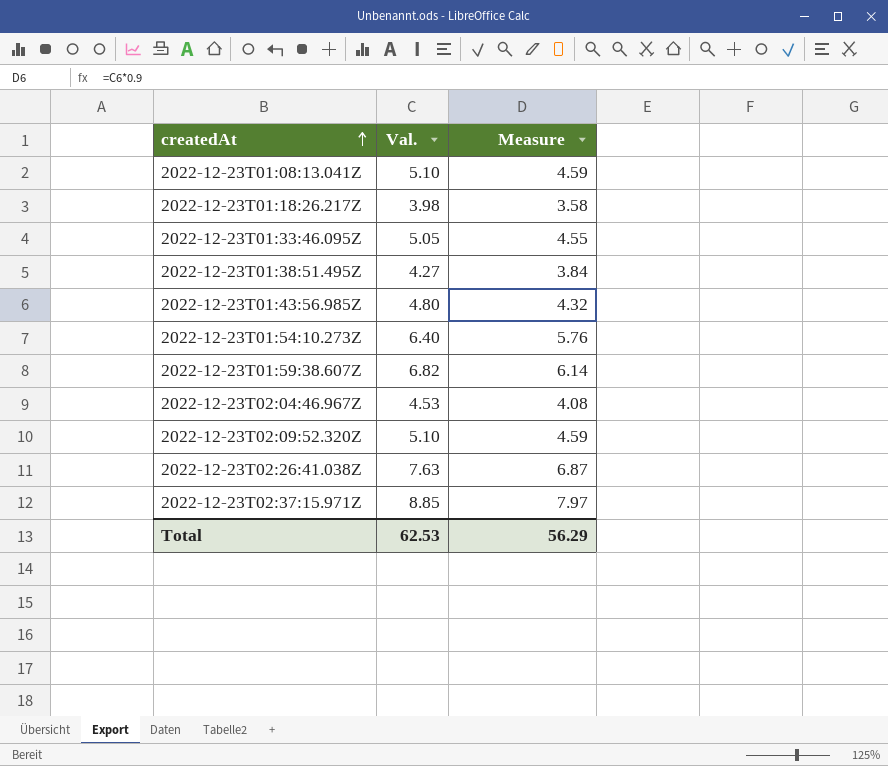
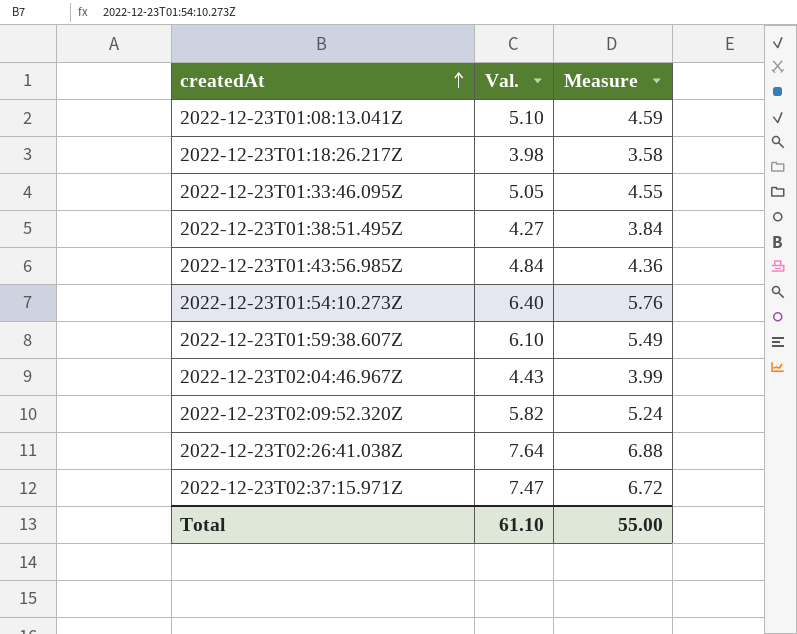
2022-12-23T01:43:56.985Z | Val.: 4.80 -> 4.84
2022-12-23T01:43:56.985Z | Measure: 4.32 -> 4.36
2022-12-23T01:59:38.607Z | Val.: 6.82 -> 6.10
2022-12-23T01:59:38.607Z | Measure: 6.14 -> 5.49
2022-12-23T02:04:46.967Z | Val.: 4.53 -> 4.43
2022-12-23T02:04:46.967Z | Measure: 4.08 -> 3.99
2022-12-23T02:09:52.320Z | Val.: 5.10 -> 5.82
2022-12-23T02:09:52.320Z | Measure: 4.59 -> 5.24
2022-12-23T02:26:41.038Z | Val.: 7.63 -> 7.64
2022-12-23T02:26:41.038Z | Measure: 6.87 -> 6.88
2022-12-23T02:37:15.971Z | Val.: 8.85 -> 7.47
2022-12-23T02:37:15.971Z | Measure: 7.97 -> 6.72
Total | Val.: 62.53 -> 61.10
Total | Measure: 56.29 -> 55.00

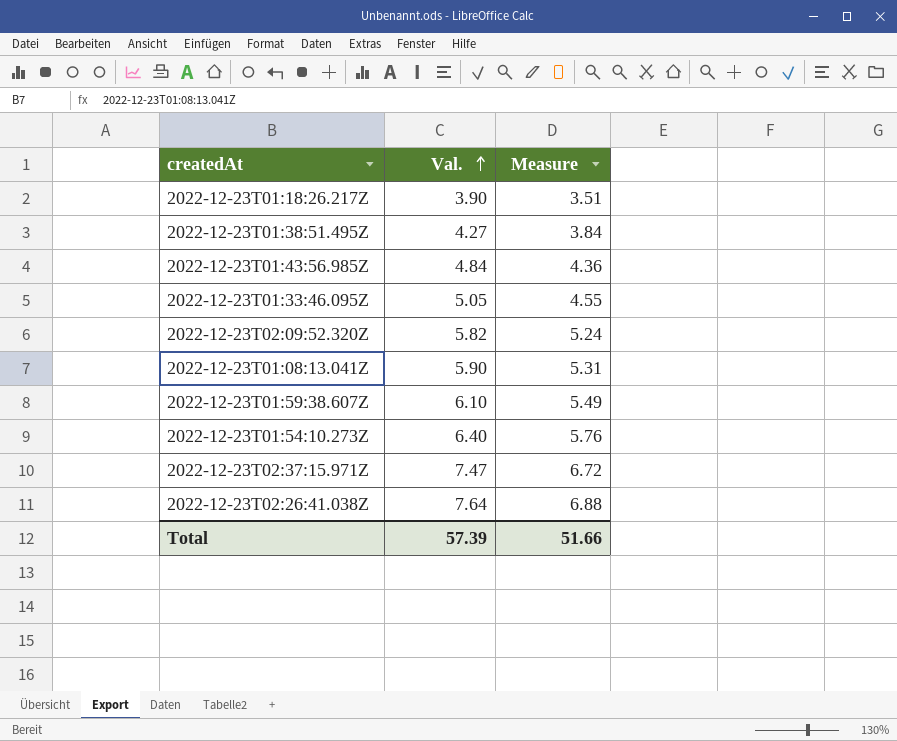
row order: createdAt ascending -> Val. ascending
row 2022-12-23T02:04:46.967Z: 4.43 | 3.99 -> none
2022-12-23T01:18:26.217Z | Val.: 3.98 -> 3.90
2022-12-23T01:18:26.217Z | Measure: 3.58 -> 3.51
2022-12-23T01:08:13.041Z | Val.: 5.10 -> 5.90
2022-12-23T01:08:13.041Z | Measure: 4.59 -> 5.31
Total | Val.: 61.10 -> 57.39
Total | Measure: 55.00 -> 51.66

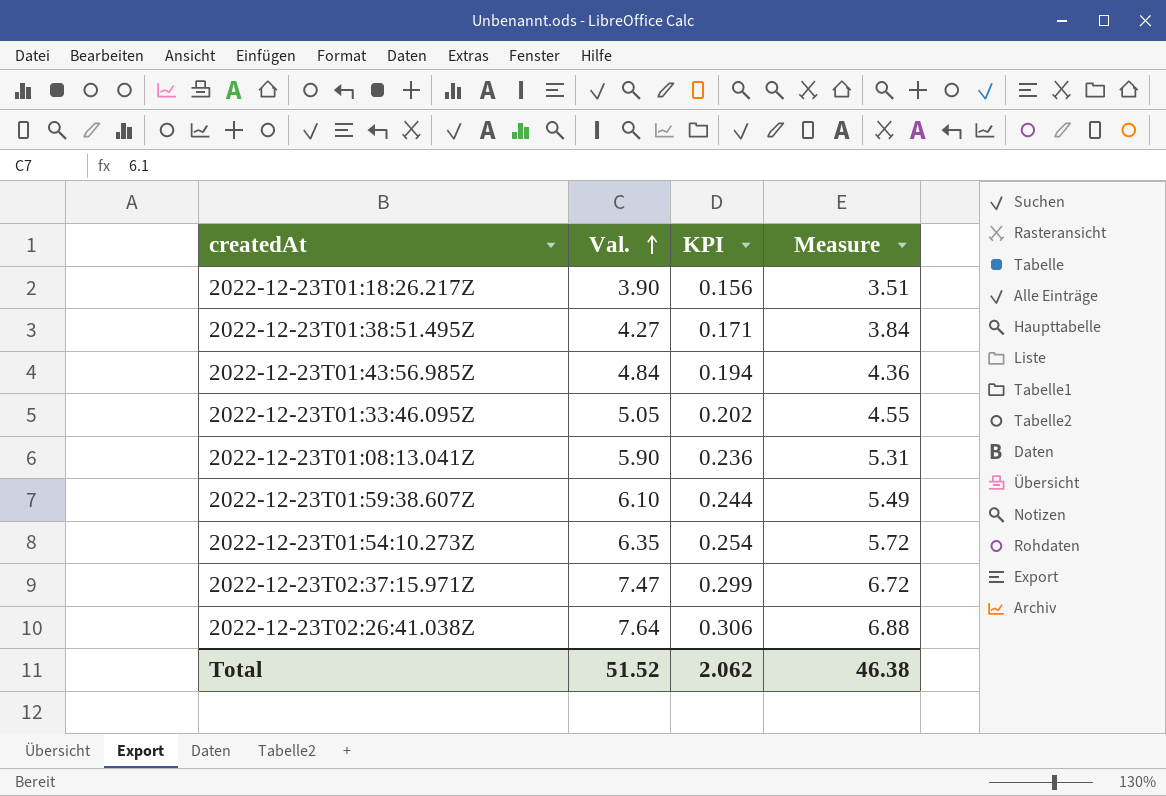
column KPI | formula: none -> [Val.] * 0.04
row 2022-12-23T02:09:52.320Z: 5.82 | 5.24 -> none
2022-12-23T01:54:10.273Z | Val.: 6.40 -> 6.35
2022-12-23T01:54:10.273Z | Measure: 5.76 -> 5.72
Total | Val.: 57.39 -> 51.52
Total | Measure: 51.66 -> 46.38

